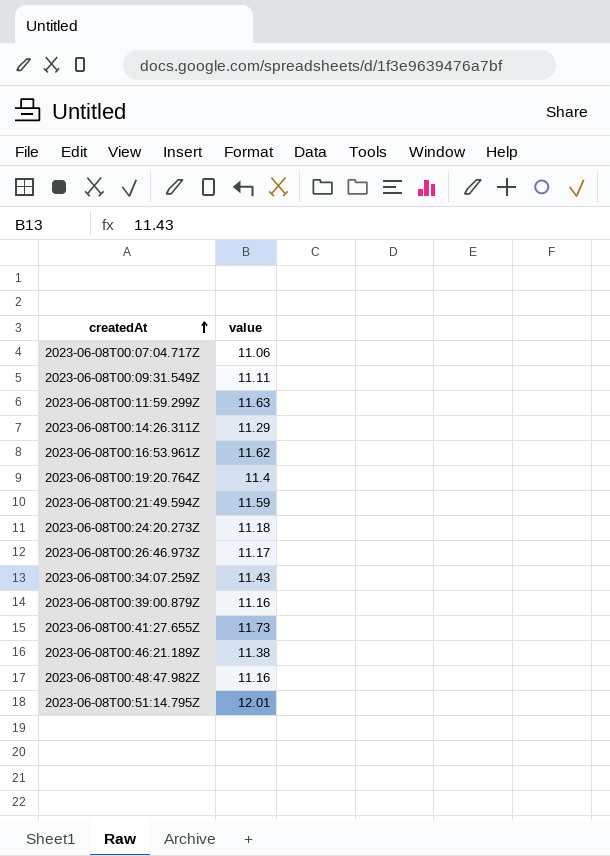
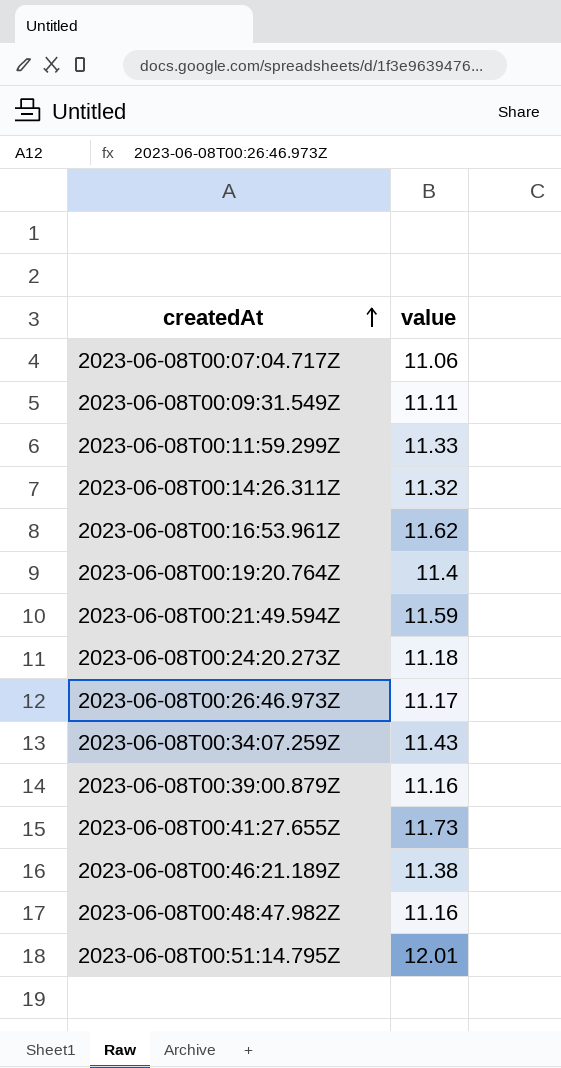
2023-06-08T00:11:59.299Z | value: 11.63 -> 11.33
2023-06-08T00:14:26.311Z | value: 11.29 -> 11.32

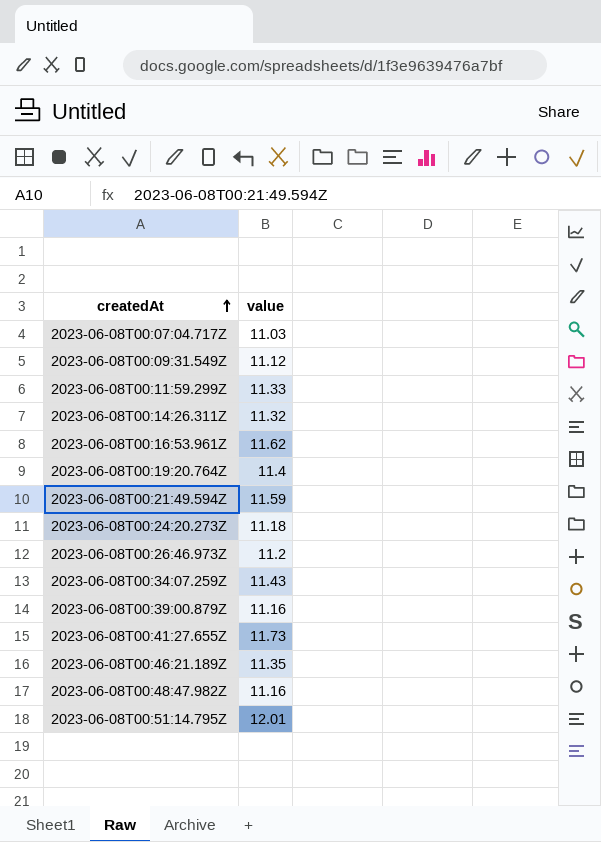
2023-06-08T00:07:04.717Z | value: 11.06 -> 11.03
2023-06-08T00:09:31.549Z | value: 11.11 -> 11.12
2023-06-08T00:26:46.973Z | value: 11.17 -> 11.2
2023-06-08T00:46:21.189Z | value: 11.38 -> 11.35

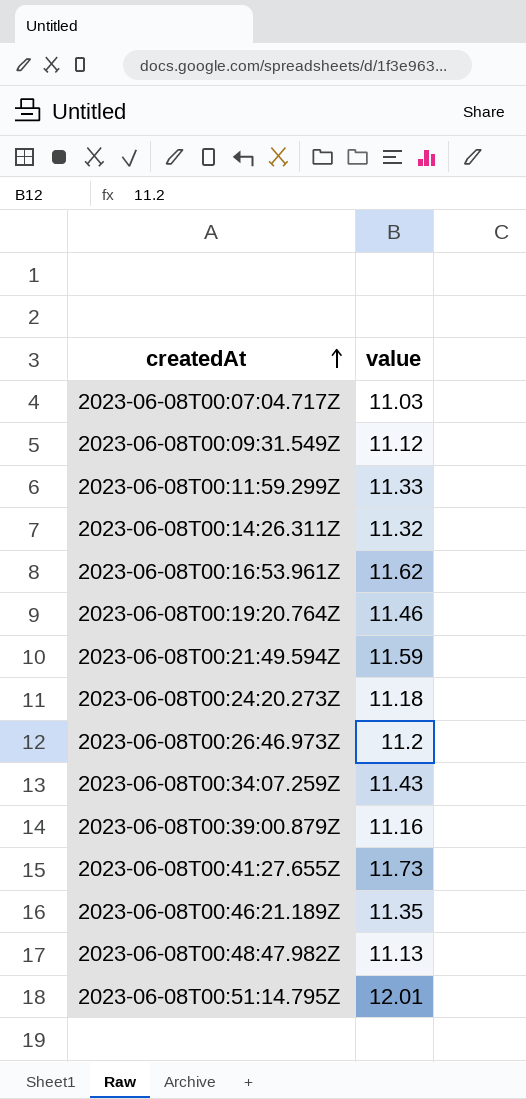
2023-06-08T00:19:20.764Z | value: 11.4 -> 11.46
2023-06-08T00:48:47.982Z | value: 11.16 -> 11.13

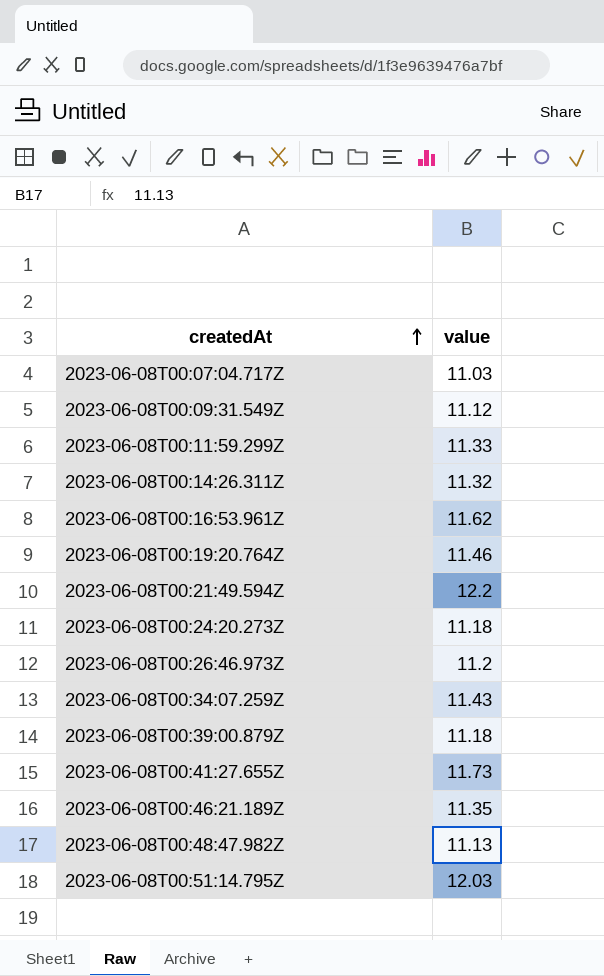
2023-06-08T00:21:49.594Z | value: 11.59 -> 12.2
2023-06-08T00:39:00.879Z | value: 11.16 -> 11.18
2023-06-08T00:51:14.795Z | value: 12.01 -> 12.03

